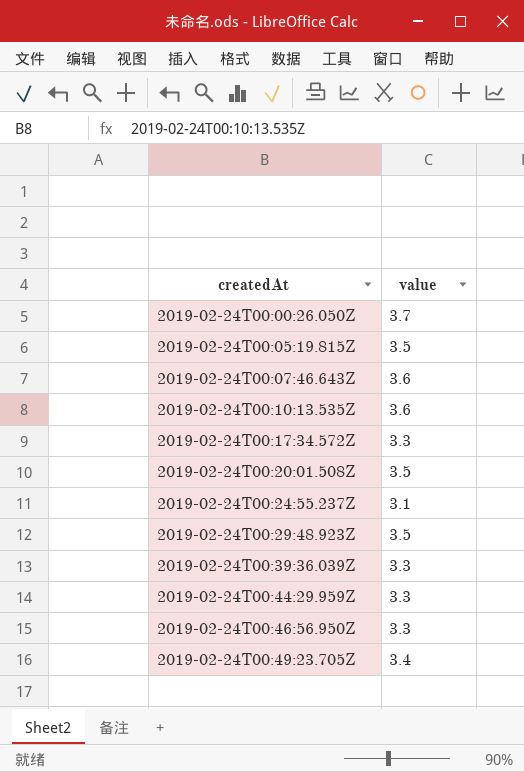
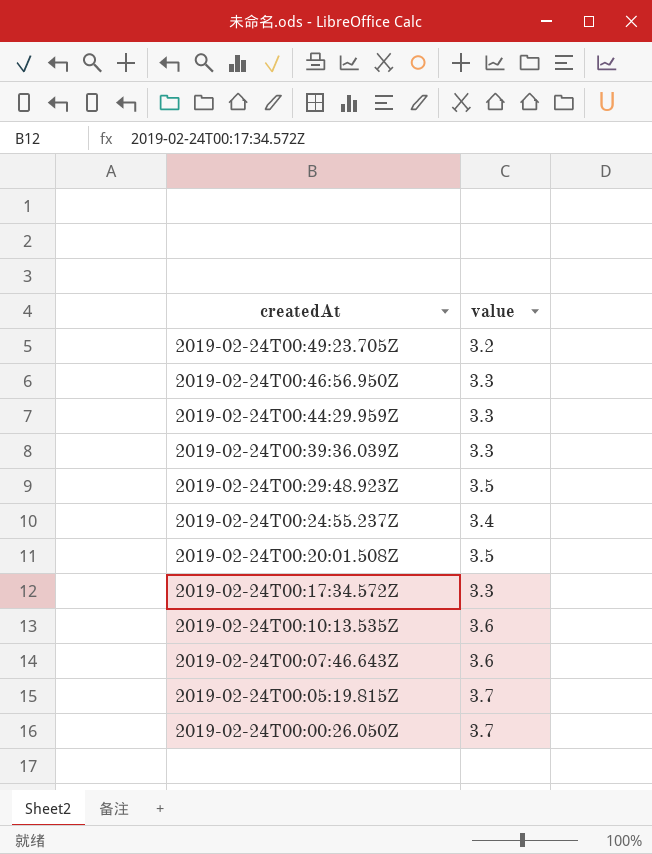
row order: createdAt ascending -> createdAt descending
2019-02-24T00:49:23.705Z | value: 3.4 -> 3.2
2019-02-24T00:24:55.237Z | value: 3.1 -> 3.4
2019-02-24T00:05:19.815Z | value: 3.5 -> 3.7

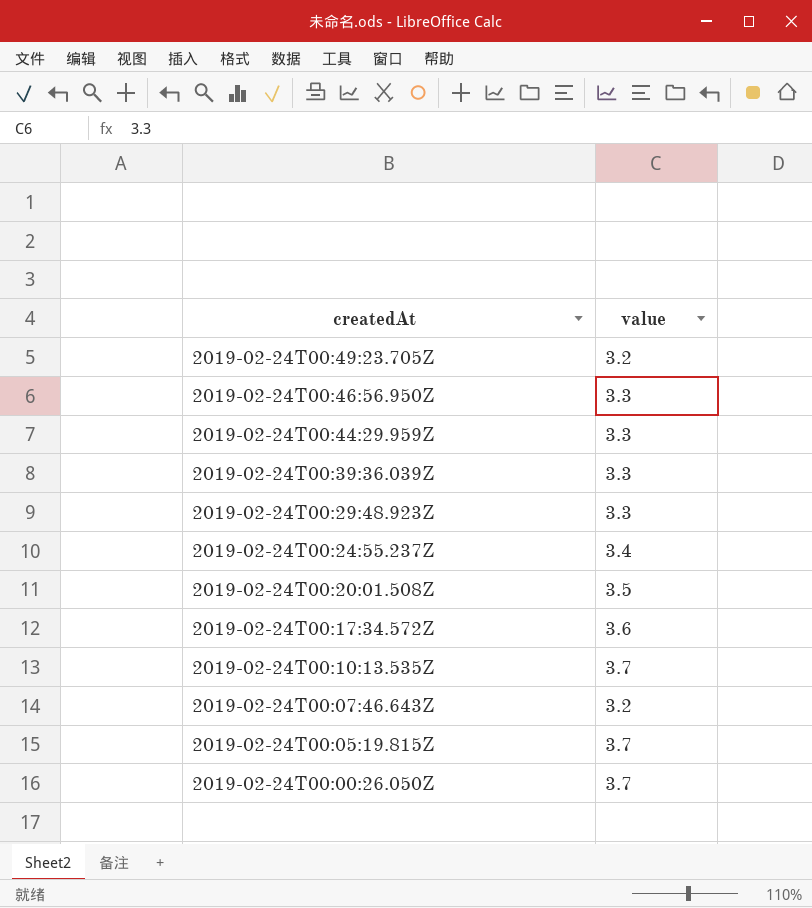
2019-02-24T00:29:48.923Z | value: 3.5 -> 3.3
2019-02-24T00:17:34.572Z | value: 3.3 -> 3.6
2019-02-24T00:10:13.535Z | value: 3.6 -> 3.7
2019-02-24T00:07:46.643Z | value: 3.6 -> 3.2

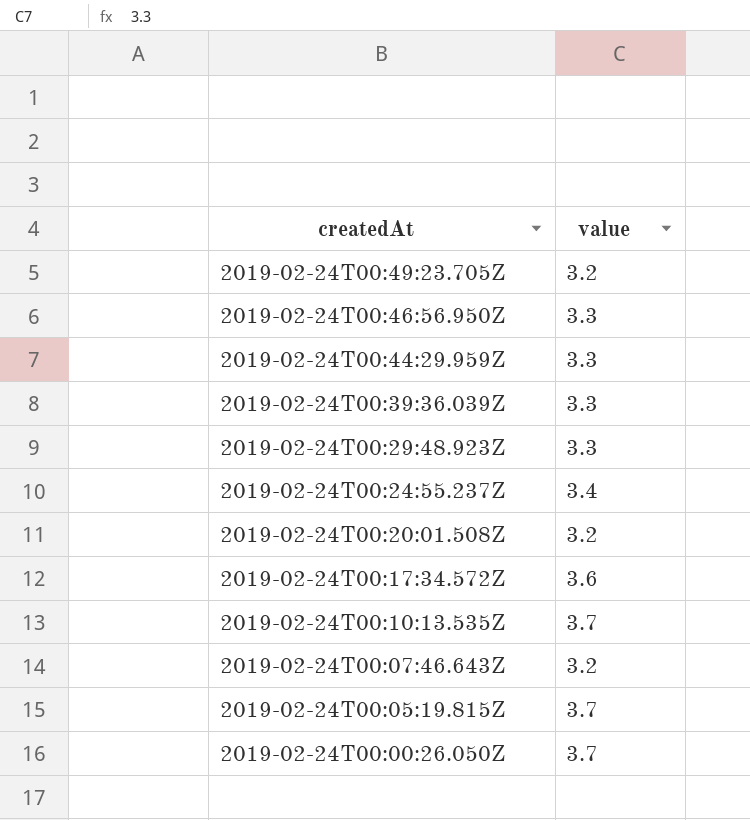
2019-02-24T00:20:01.508Z | value: 3.5 -> 3.2

